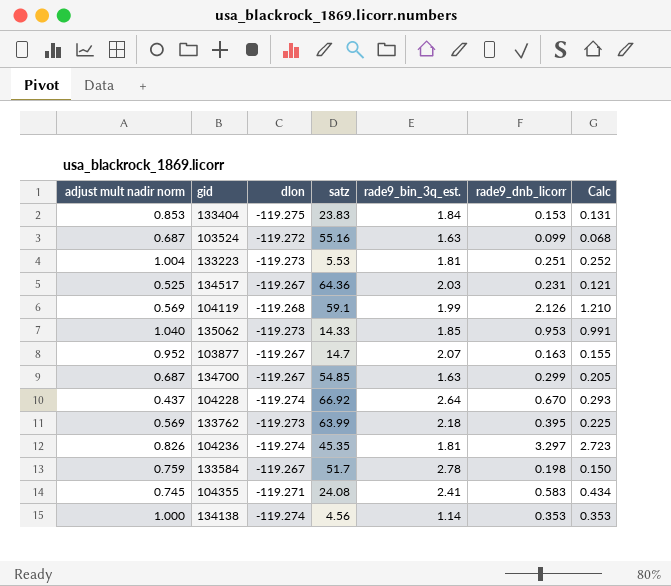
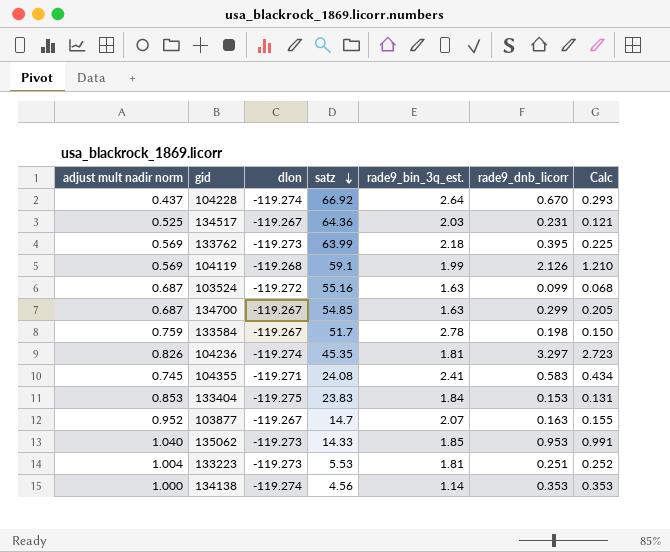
row order: none -> satz descending

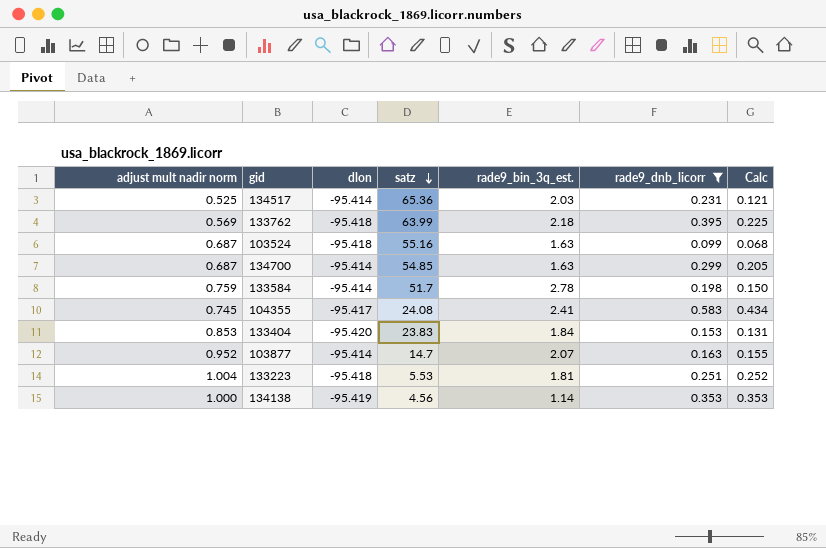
filter: none -> rade9_dnb_licorr <= 0.583
134517 | dlon: -119.267 -> -95.414
134517 | satz: 64.36 -> 65.36
133762 | dlon: -119.273 -> -95.418
103524 | dlon: -119.272 -> -95.418
134700 | dlon: -119.267 -> -95.414
133584 | dlon: -119.267 -> -95.414
104355 | dlon: -119.271 -> -95.417
133404 | dlon: -119.275 -> -95.420
103877 | dlon: -119.267 -> -95.414
133223 | dlon: -119.273 -> -95.418
134138 | dlon: -119.274 -> -95.419

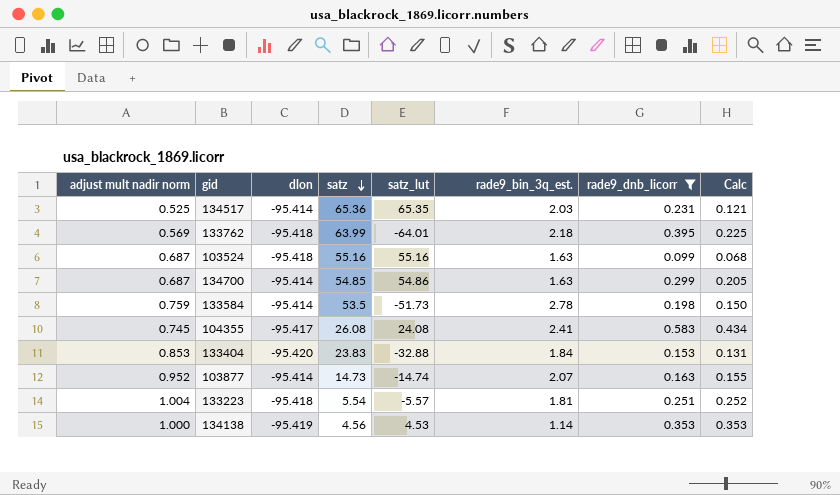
column satz_lut | position: none -> 5
133584 | satz: 51.7 -> 53.5
104355 | satz: 24.08 -> 26.08
103877 | satz: 14.7 -> 14.73
133223 | satz: 5.53 -> 5.54

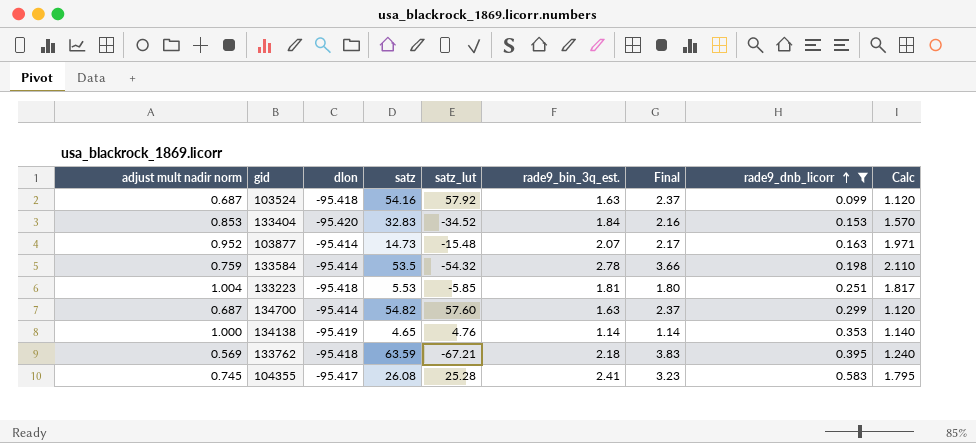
row order: satz descending -> rade9_dnb_licorr ascending
column Final | formula: none -> [rade9_bin_3q_est.] / [adjust mult nadir norm]
column Calc | formula: [adjust mult nadir norm] * [rade9_dnb_licorr] -> [adjust mult nadir norm] * [rade9_bin_3q_est.]
row 134517: 0.525 | -95.414 | 65.36 | 65.35 | 2.03 | 0.231 | 0.121 -> none
103524 | satz: 55.16 -> 54.16
103524 | satz_lut: 55.16 -> 57.92
133404 | satz: 23.83 -> 32.83
133404 | satz_lut: -32.88 -> -34.52
103877 | satz_lut: -14.74 -> -15.48
133584 | satz_lut: -51.73 -> -54.32
133223 | satz: 5.54 -> 5.53
133223 | satz_lut: -5.57 -> -5.85
134700 | satz: 54.85 -> 54.82
134700 | satz_lut: 54.86 -> 57.60
134138 | satz: 4.56 -> 4.65
134138 | satz_lut: 4.53 -> 4.76
133762 | satz: 63.99 -> 63.59
133762 | satz_lut: -64.01 -> -67.21
104355 | satz_lut: 24.08 -> 25.28

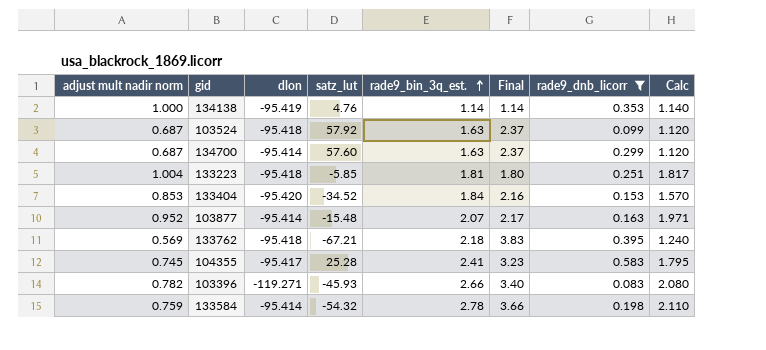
row order: rade9_dnb_licorr ascending -> rade9_bin_3q_est. ascending
column satz | position: 4 -> none
row 103396: none -> 0.782 | -119.271 | -45.93 | 2.66 | 3.40 | 0.083 | 2.080

